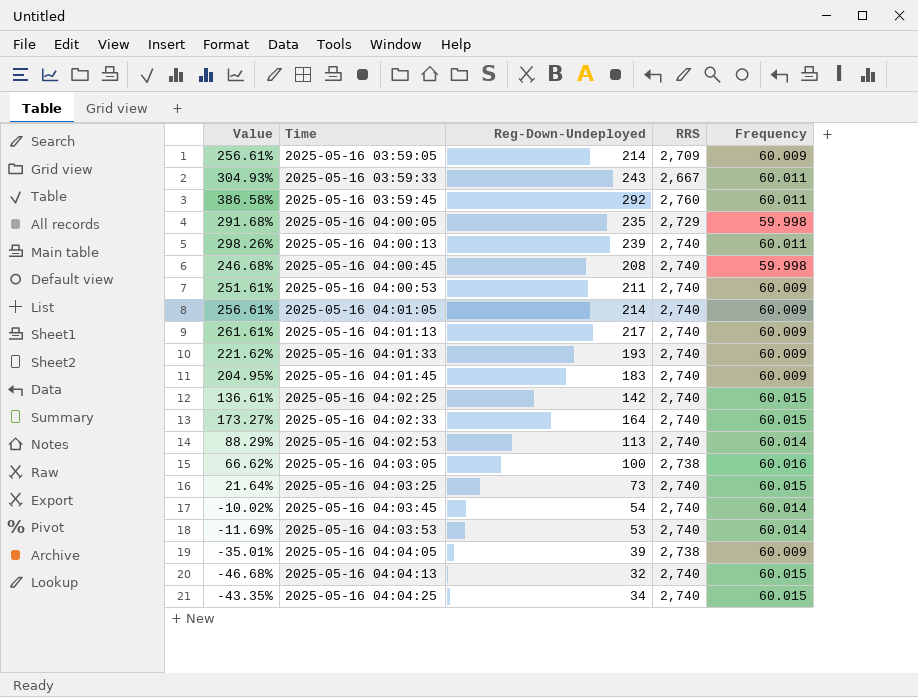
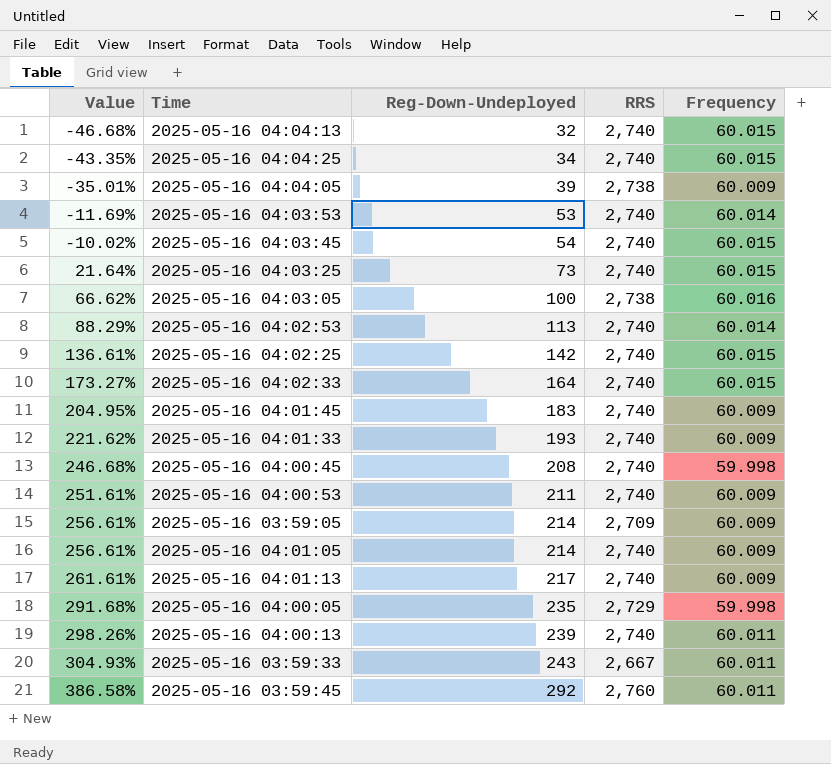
row order: Time ascending -> Value ascending
2025-05-16 04:03:45 | Frequency: 60.014 -> 60.015

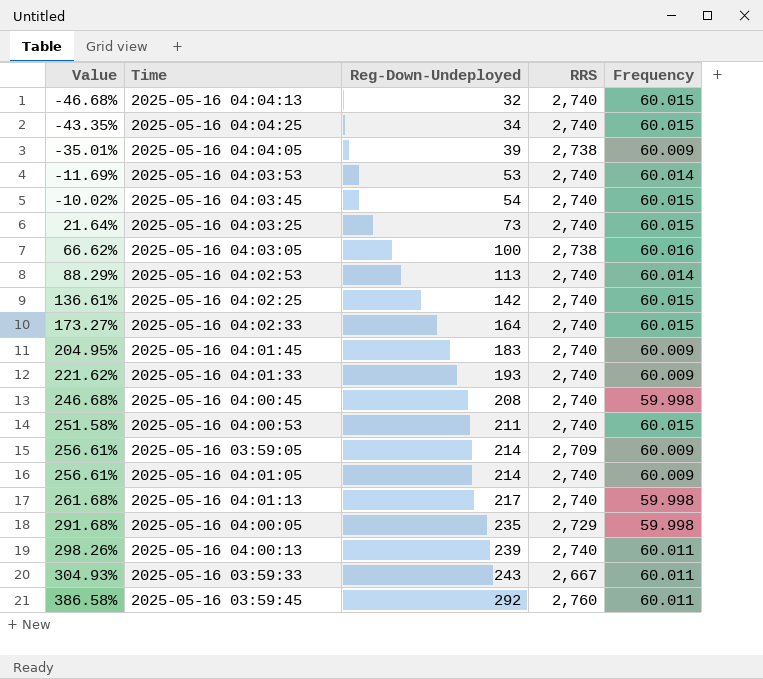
2025-05-16 04:00:53 | Value: 251.61% -> 251.58%
2025-05-16 04:00:53 | Frequency: 60.009 -> 60.015
2025-05-16 04:01:13 | Value: 261.61% -> 261.68%
2025-05-16 04:01:13 | Frequency: 60.009 -> 59.998

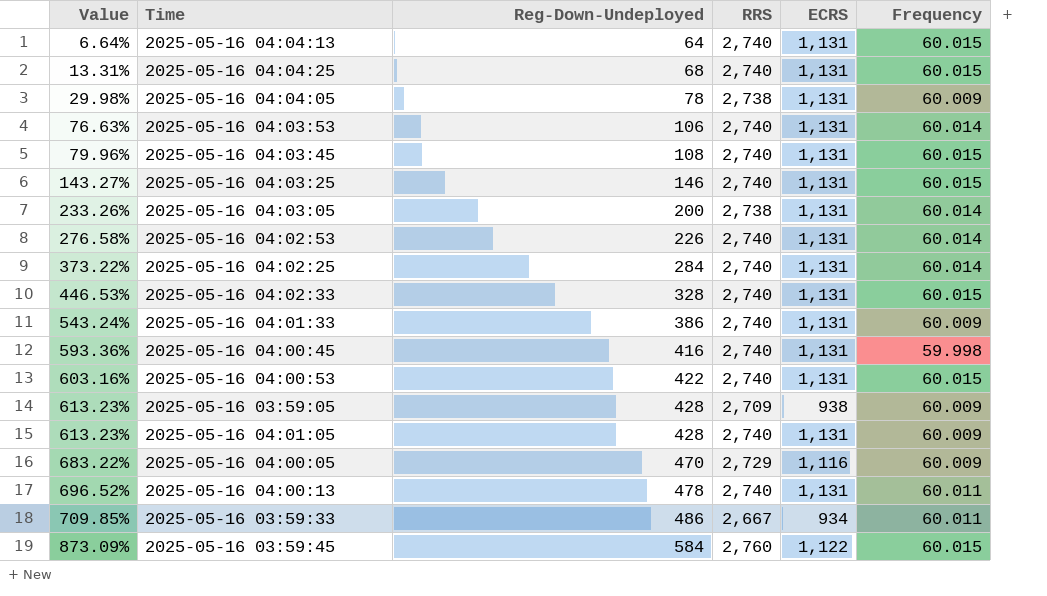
column ECRS | position: none -> 5
row 2025-05-16 04:01:45: 204.95% | 183 | 2,740 | 60.009 -> none
row 2025-05-16 04:01:13: 261.68% | 217 | 2,740 | 59.998 -> none
2025-05-16 04:04:13 | Value: -46.68% -> 6.64%
2025-05-16 04:04:13 | Reg-Down-Undeployed: 32 -> 64
2025-05-16 04:04:25 | Value: -43.35% -> 13.31%
2025-05-16 04:04:25 | Reg-Down-Undeployed: 34 -> 68
2025-05-16 04:04:05 | Value: -35.01% -> 29.98%
2025-05-16 04:04:05 | Reg-Down-Undeployed: 39 -> 78
2025-05-16 04:03:53 | Value: -11.69% -> 76.63%
2025-05-16 04:03:53 | Reg-Down-Undeployed: 53 -> 106
2025-05-16 04:03:45 | Value: -10.02% -> 79.96%
2025-05-16 04:03:45 | Reg-Down-Undeployed: 54 -> 108
2025-05-16 04:03:25 | Value: 21.64% -> 143.27%
2025-05-16 04:03:25 | Reg-Down-Undeployed: 73 -> 146
2025-05-16 04:03:05 | Value: 66.62% -> 233.26%
2025-05-16 04:03:05 | Reg-Down-Undeployed: 100 -> 200
2025-05-16 04:03:05 | Frequency: 60.016 -> 60.014
2025-05-16 04:02:53 | Value: 88.29% -> 276.58%
2025-05-16 04:02:53 | Reg-Down-Undeployed: 113 -> 226
2025-05-16 04:02:25 | Value: 136.61% -> 373.22%
2025-05-16 04:02:25 | Reg-Down-Undeployed: 142 -> 284
2025-05-16 04:02:25 | Frequency: 60.015 -> 60.014
2025-05-16 04:02:33 | Value: 173.27% -> 446.53%
2025-05-16 04:02:33 | Reg-Down-Undeployed: 164 -> 328
2025-05-16 04:01:33 | Value: 221.62% -> 543.24%
2025-05-16 04:01:33 | Reg-Down-Undeployed: 193 -> 386
2025-05-16 04:00:45 | Value: 246.68% -> 593.36%
2025-05-16 04:00:45 | Reg-Down-Undeployed: 208 -> 416
2025-05-16 04:00:53 | Value: 251.58% -> 603.16%
2025-05-16 04:00:53 | Reg-Down-Undeployed: 211 -> 422
2025-05-16 03:59:05 | Value: 256.61% -> 613.23%
2025-05-16 03:59:05 | Reg-Down-Undeployed: 214 -> 428
2025-05-16 04:01:05 | Value: 256.61% -> 613.23%
2025-05-16 04:01:05 | Reg-Down-Undeployed: 214 -> 428
2025-05-16 04:00:05 | Value: 291.68% -> 683.22%
2025-05-16 04:00:05 | Reg-Down-Undeployed: 235 -> 470
2025-05-16 04:00:05 | Frequency: 59.998 -> 60.009
2025-05-16 04:00:13 | Value: 298.26% -> 696.52%
2025-05-16 04:00:13 | Reg-Down-Undeployed: 239 -> 478
2025-05-16 03:59:33 | Value: 304.93% -> 709.85%
2025-05-16 03:59:33 | Reg-Down-Undeployed: 243 -> 486
2025-05-16 03:59:45 | Value: 386.58% -> 873.09%
2025-05-16 03:59:45 | Reg-Down-Undeployed: 292 -> 584
2025-05-16 03:59:45 | Frequency: 60.011 -> 60.015

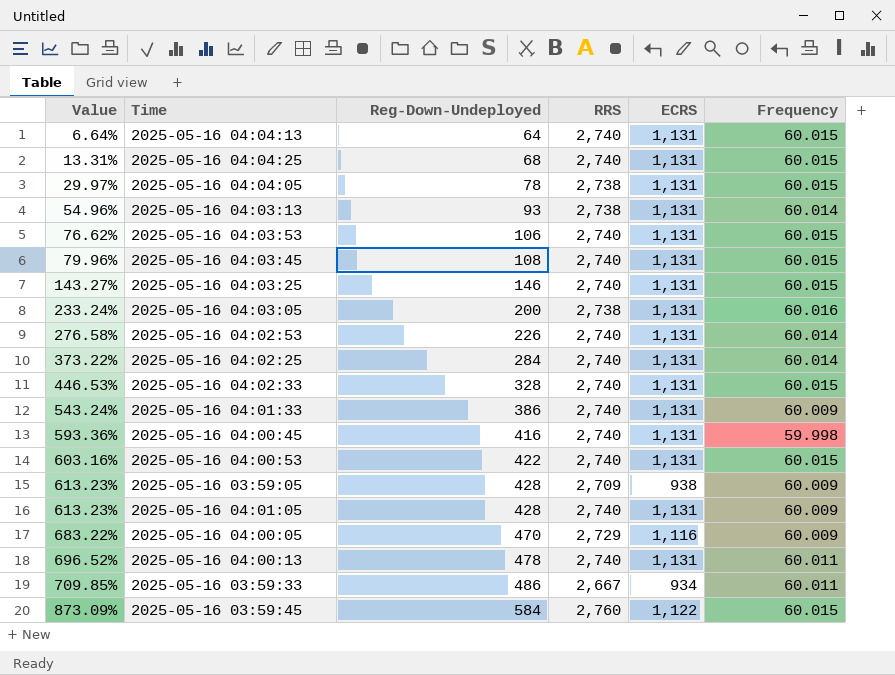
2025-05-16 04:04:05 | Value: 29.98% -> 29.97%
2025-05-16 04:04:05 | Frequency: 60.009 -> 60.015
row 2025-05-16 04:03:13: none -> 54.96% | 93 | 2,738 | 1,131 | 60.014
2025-05-16 04:03:53 | Value: 76.63% -> 76.62%
2025-05-16 04:03:53 | Frequency: 60.014 -> 60.015
2025-05-16 04:03:05 | Value: 233.26% -> 233.24%
2025-05-16 04:03:05 | Frequency: 60.014 -> 60.016

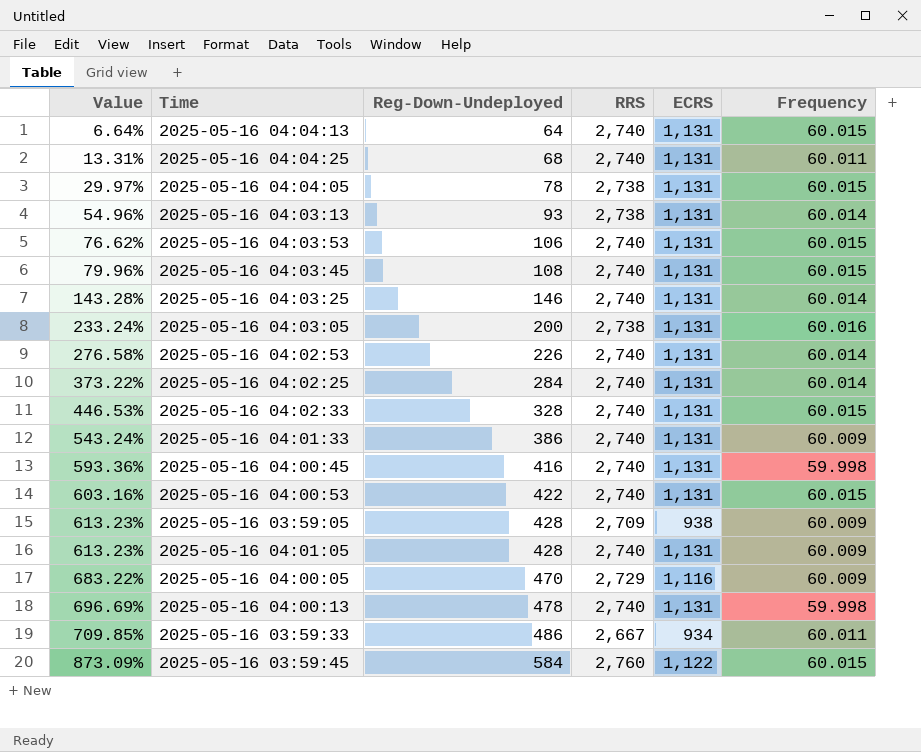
2025-05-16 04:04:25 | Frequency: 60.015 -> 60.011
2025-05-16 04:03:25 | Value: 143.27% -> 143.28%
2025-05-16 04:03:25 | Frequency: 60.015 -> 60.014
2025-05-16 04:00:13 | Value: 696.52% -> 696.69%
2025-05-16 04:00:13 | Frequency: 60.011 -> 59.998

